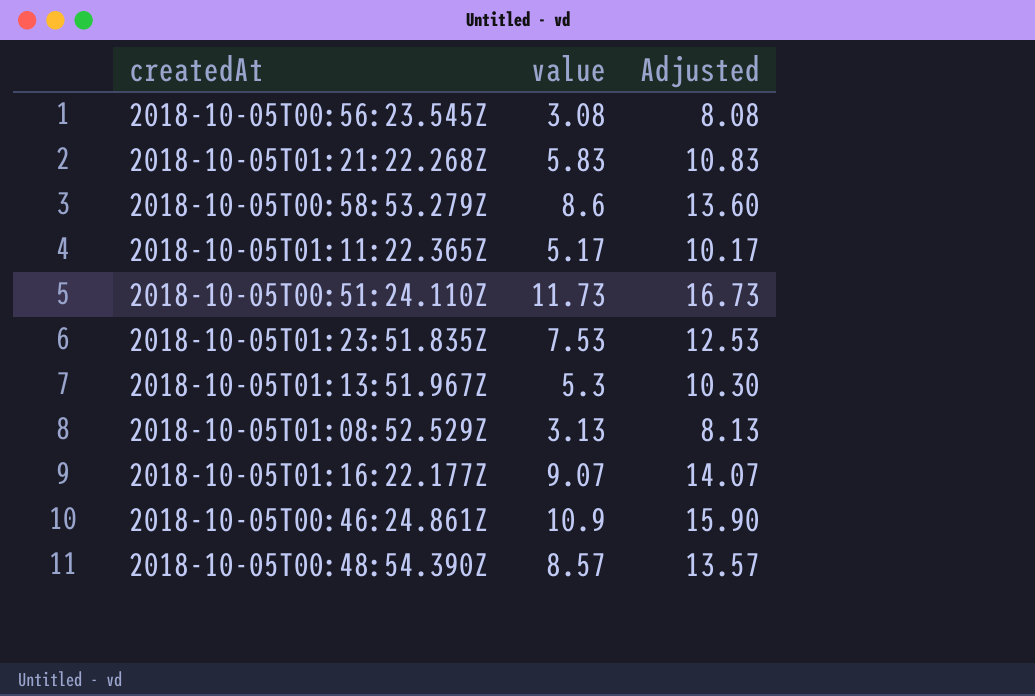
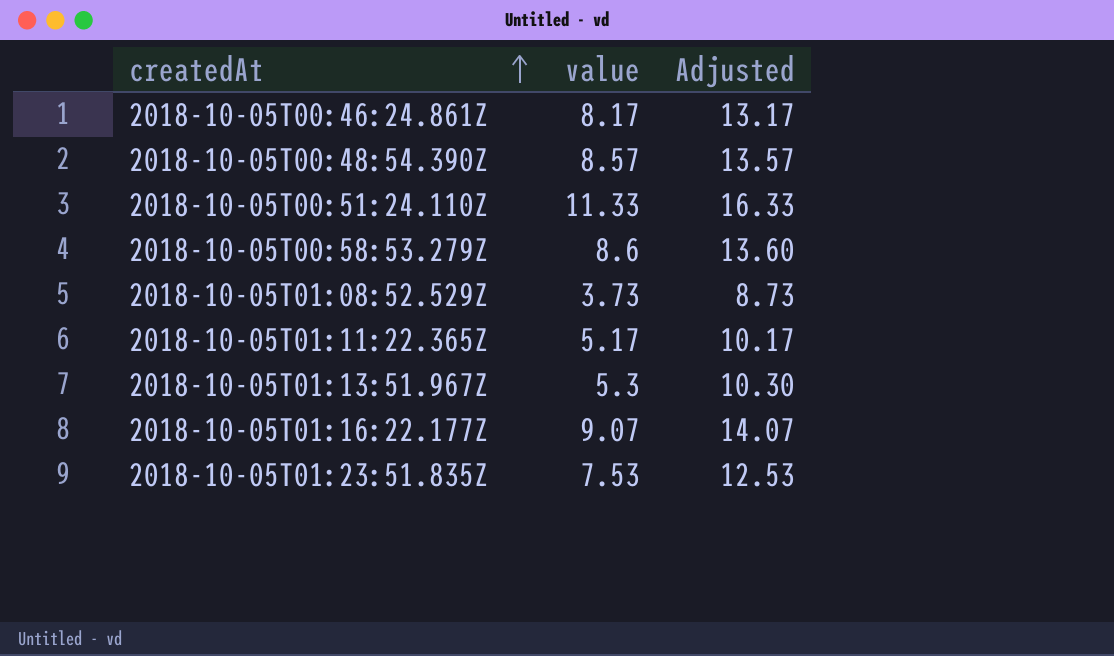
row order: none -> createdAt ascending
row 2018-10-05T00:56:23.545Z: 3.08 | 8.08 -> none
row 2018-10-05T01:21:22.268Z: 5.83 | 10.83 -> none
2018-10-05T00:46:24.861Z | value: 10.9 -> 8.17
2018-10-05T00:46:24.861Z | Adjusted: 15.90 -> 13.17
2018-10-05T00:51:24.110Z | value: 11.73 -> 11.33
2018-10-05T00:51:24.110Z | Adjusted: 16.73 -> 16.33
2018-10-05T01:08:52.529Z | value: 3.13 -> 3.73
2018-10-05T01:08:52.529Z | Adjusted: 8.13 -> 8.73

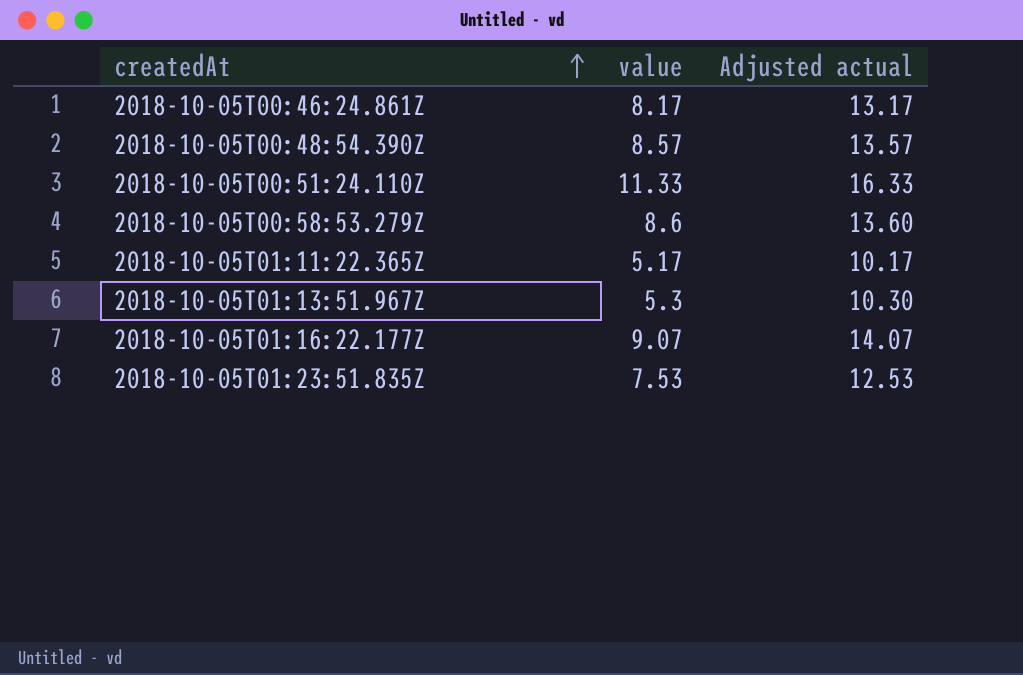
column name: Adjusted -> Adjusted actual
row 2018-10-05T01:08:52.529Z: 3.73 | 8.73 -> none

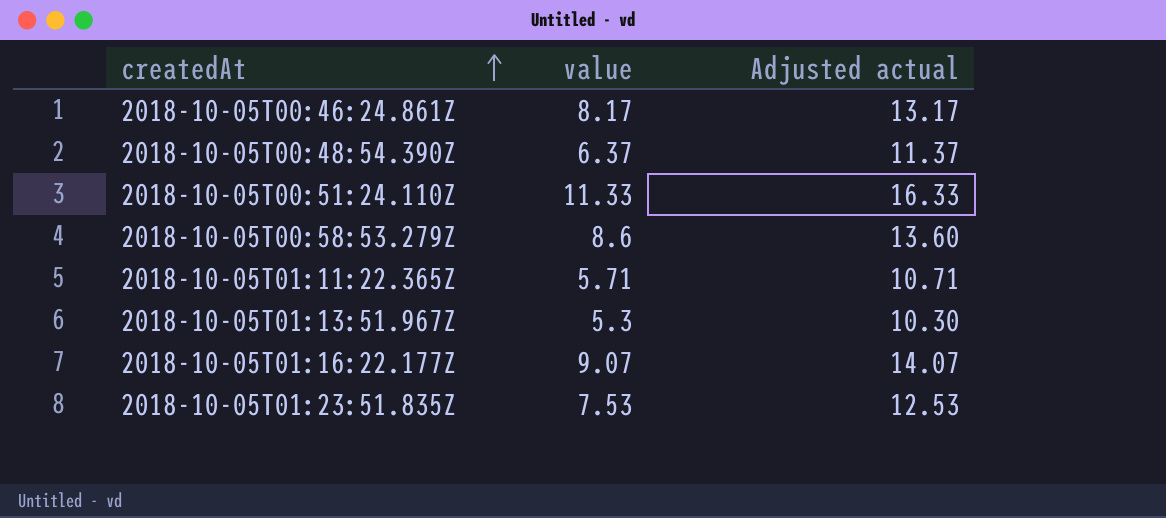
2018-10-05T00:48:54.390Z | value: 8.57 -> 6.37
2018-10-05T00:48:54.390Z | Adjusted actual: 13.57 -> 11.37
2018-10-05T01:11:22.365Z | value: 5.17 -> 5.71
2018-10-05T01:11:22.365Z | Adjusted actual: 10.17 -> 10.71

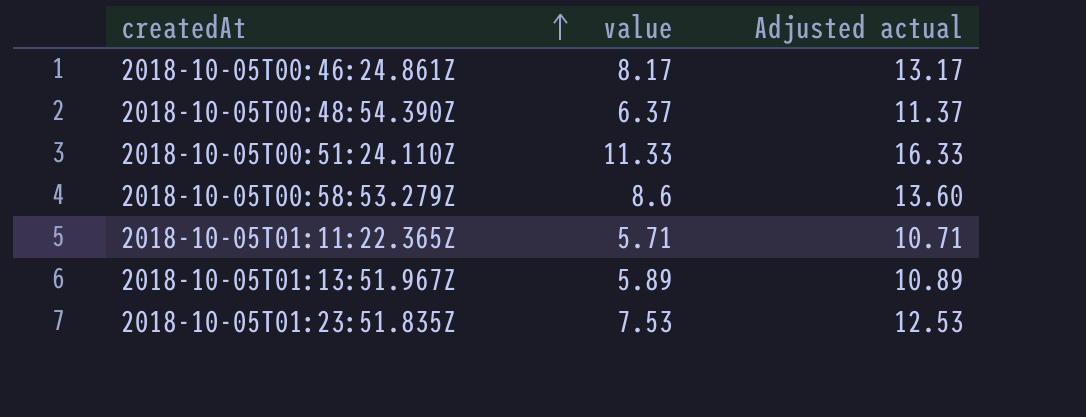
row 2018-10-05T01:16:22.177Z: 9.07 | 14.07 -> none
2018-10-05T01:13:51.967Z | value: 5.3 -> 5.89
2018-10-05T01:13:51.967Z | Adjusted actual: 10.30 -> 10.89

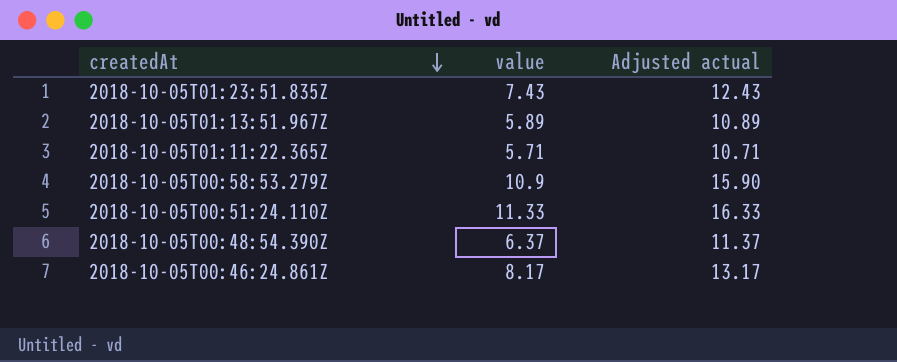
row order: createdAt ascending -> createdAt descending
2018-10-05T01:23:51.835Z | value: 7.53 -> 7.43
2018-10-05T01:23:51.835Z | Adjusted actual: 12.53 -> 12.43
2018-10-05T00:58:53.279Z | value: 8.6 -> 10.9
2018-10-05T00:58:53.279Z | Adjusted actual: 13.60 -> 15.90

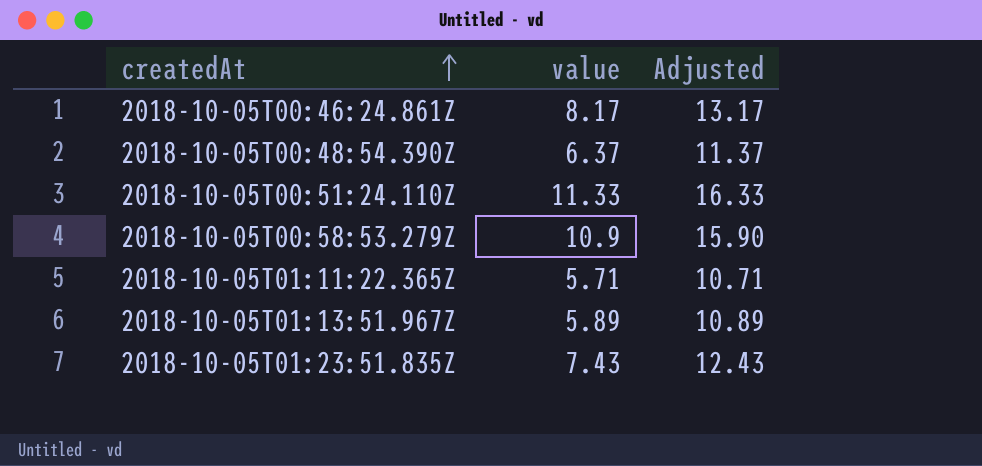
row order: createdAt descending -> createdAt ascending
column name: Adjusted actual -> Adjusted

